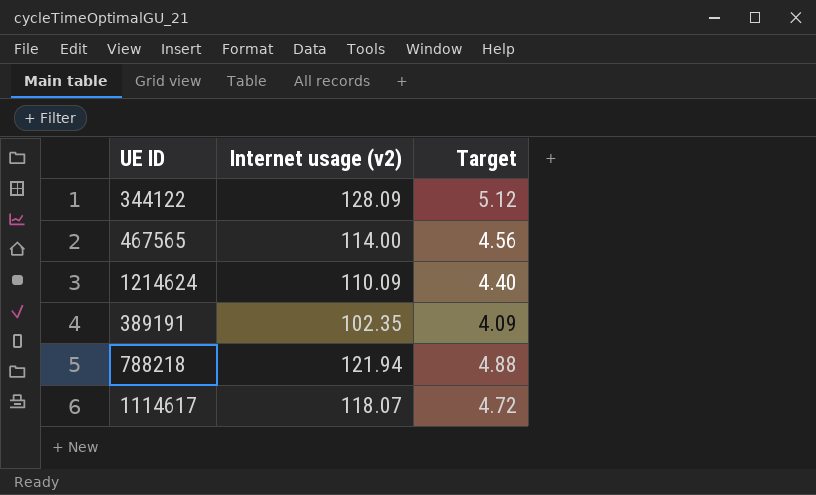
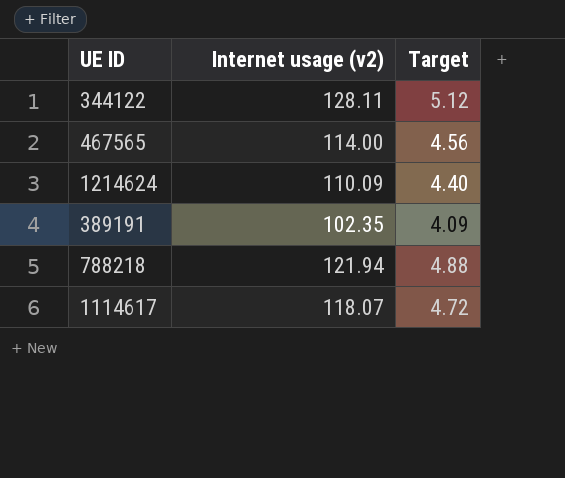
344122 | Internet usage (v2): 128.09 -> 128.11

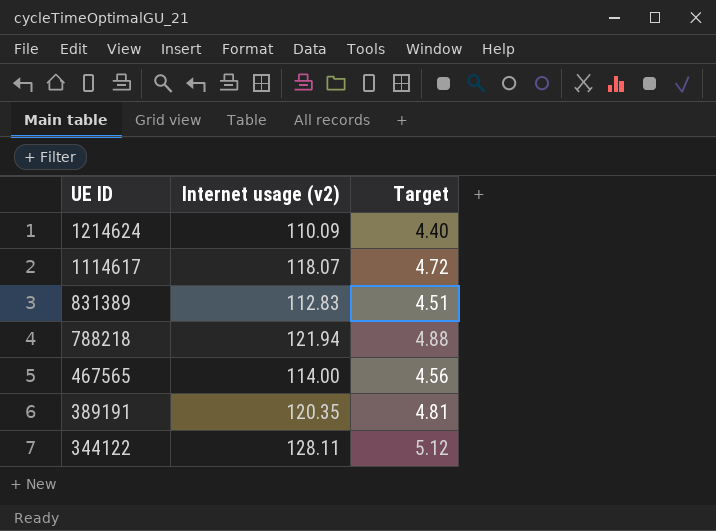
row order: none -> UE ID descending
row 831389: none -> 112.83 | 4.51
389191 | Internet usage (v2): 102.35 -> 120.35
389191 | Target: 4.09 -> 4.81

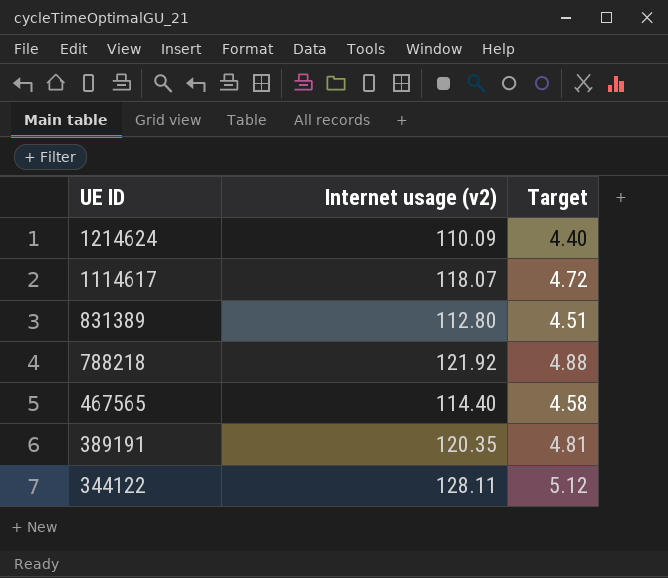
831389 | Internet usage (v2): 112.83 -> 112.80
788218 | Internet usage (v2): 121.94 -> 121.92
467565 | Internet usage (v2): 114.00 -> 114.40
467565 | Target: 4.56 -> 4.58

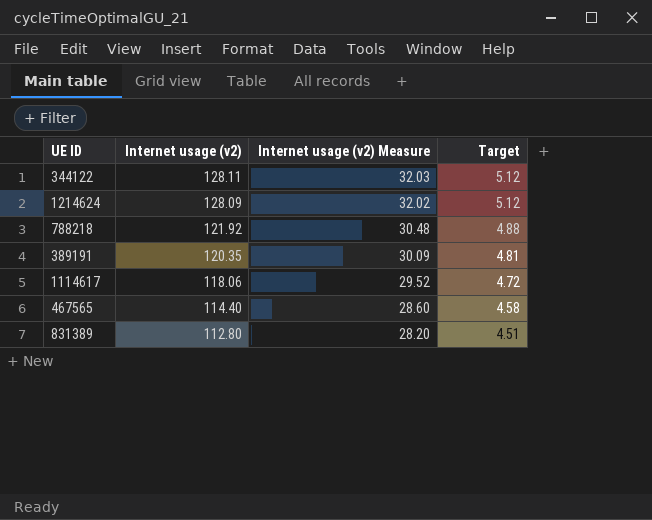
row order: UE ID descending -> Internet usage (v2) descending
column Internet usage (v2) Measure | formula: none -> [Internet usage (v2)] * 0.25
1214624 | Internet usage (v2): 110.09 -> 128.09
1214624 | Target: 4.40 -> 5.12
1114617 | Internet usage (v2): 118.07 -> 118.06

